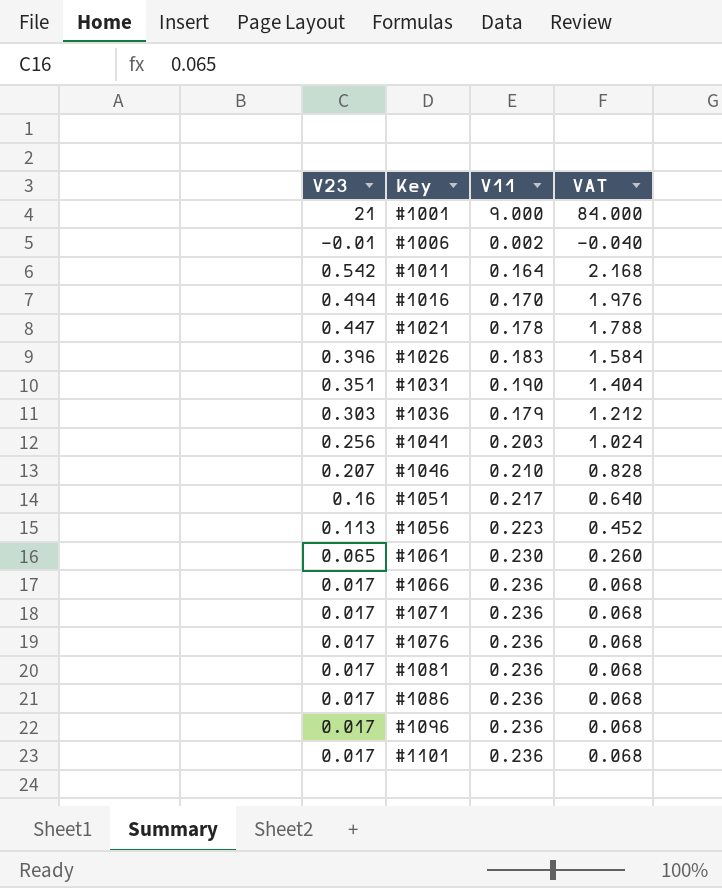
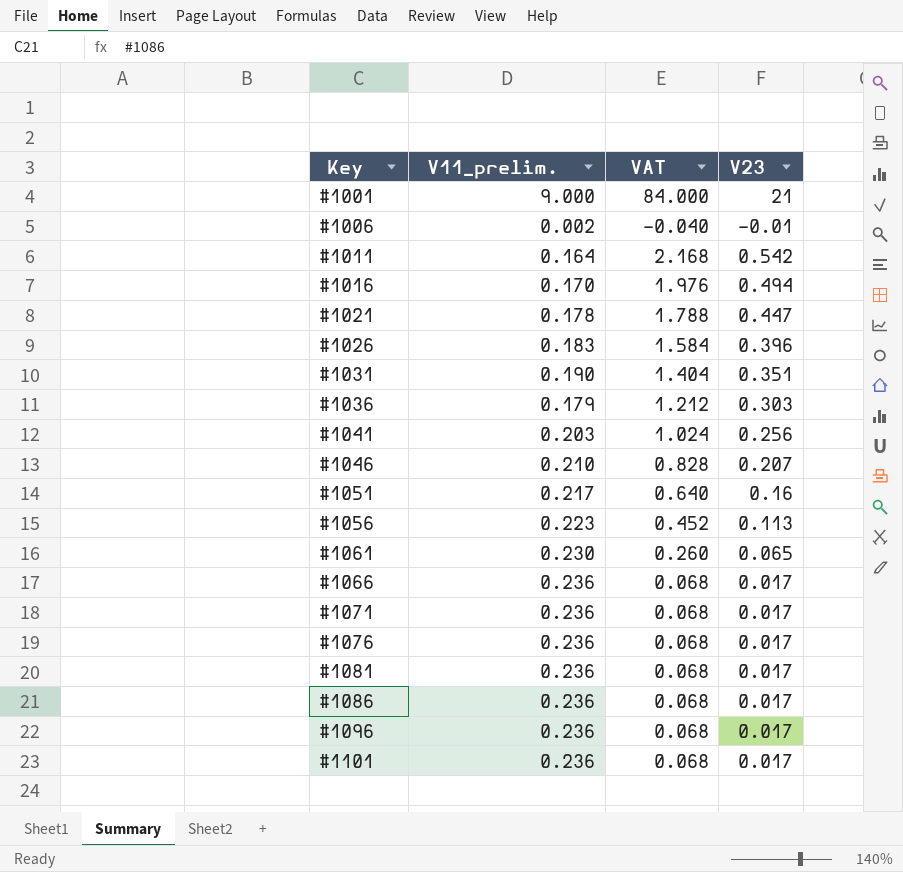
column name: V11 -> V11_prelim.
column V23 | position: 1 -> 4

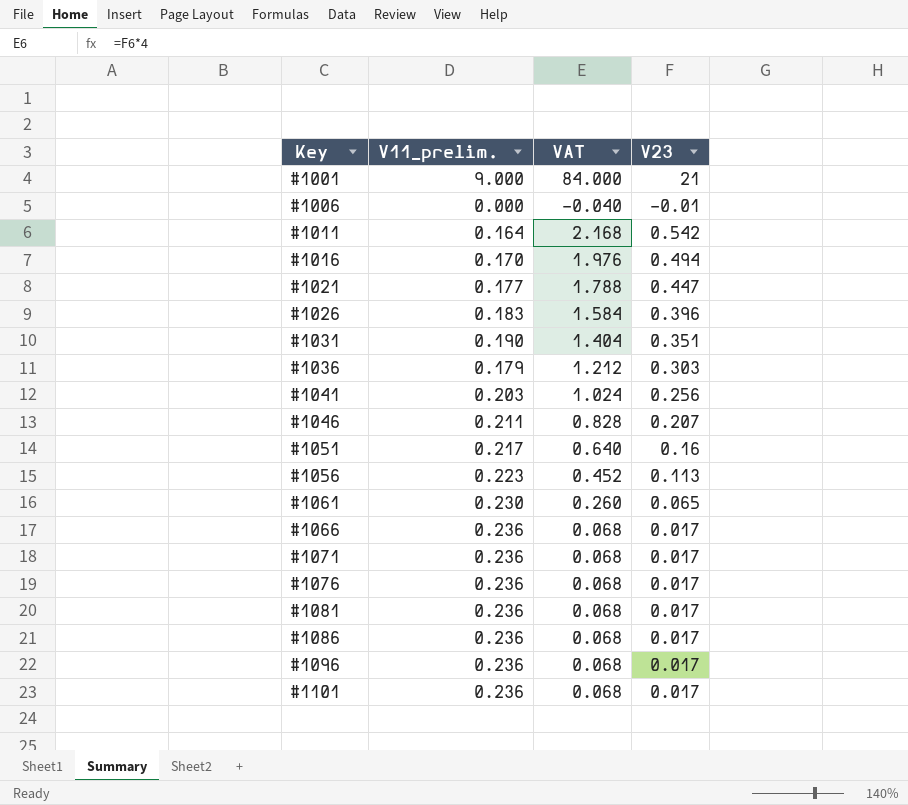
#1006 | V11_prelim.: 0.002 -> 0.000
#1021 | V11_prelim.: 0.178 -> 0.177
#1046 | V11_prelim.: 0.210 -> 0.211

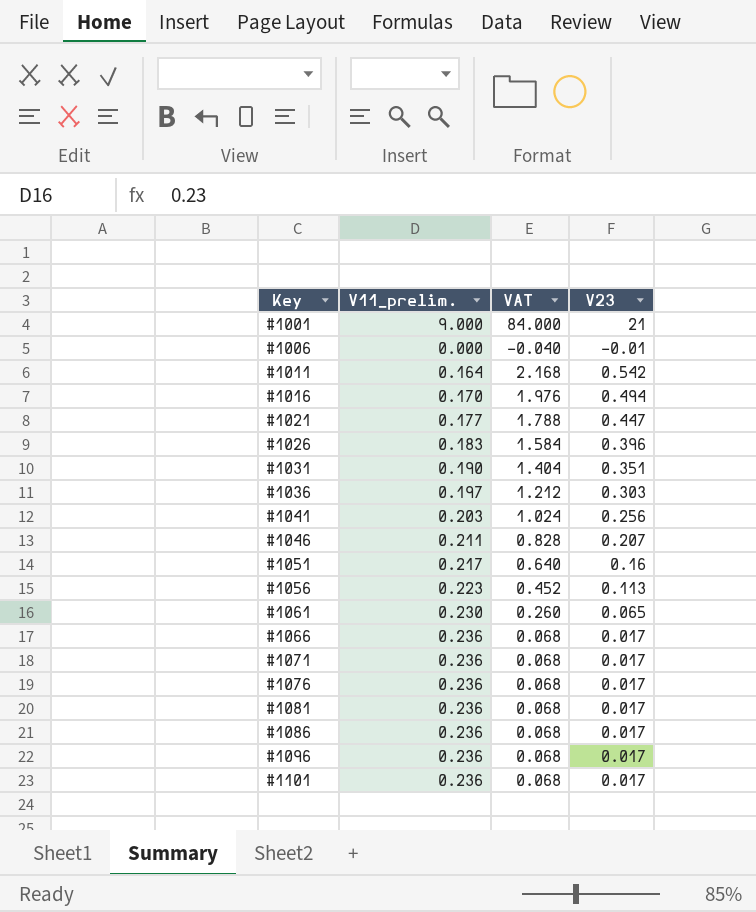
#1036 | V11_prelim.: 0.179 -> 0.197

